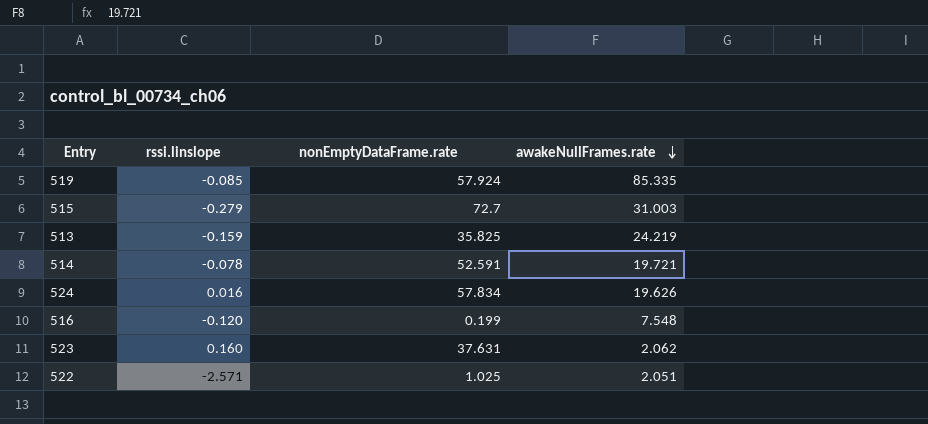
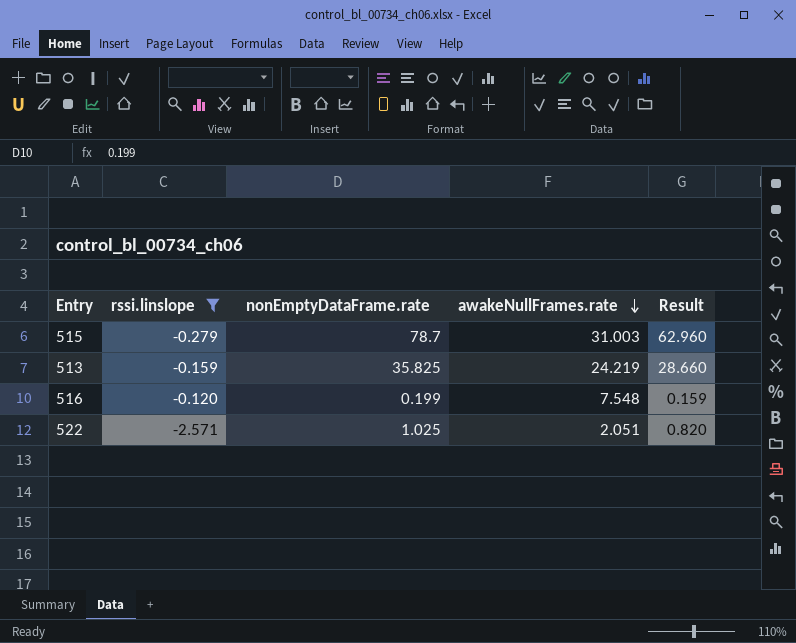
filter: none -> rssi.linslope <= -0.120
column Result | formula: none -> [nonEmptyDataFrame.rate] * 0.8
515 | nonEmptyDataFrame.rate: 72.7 -> 78.7

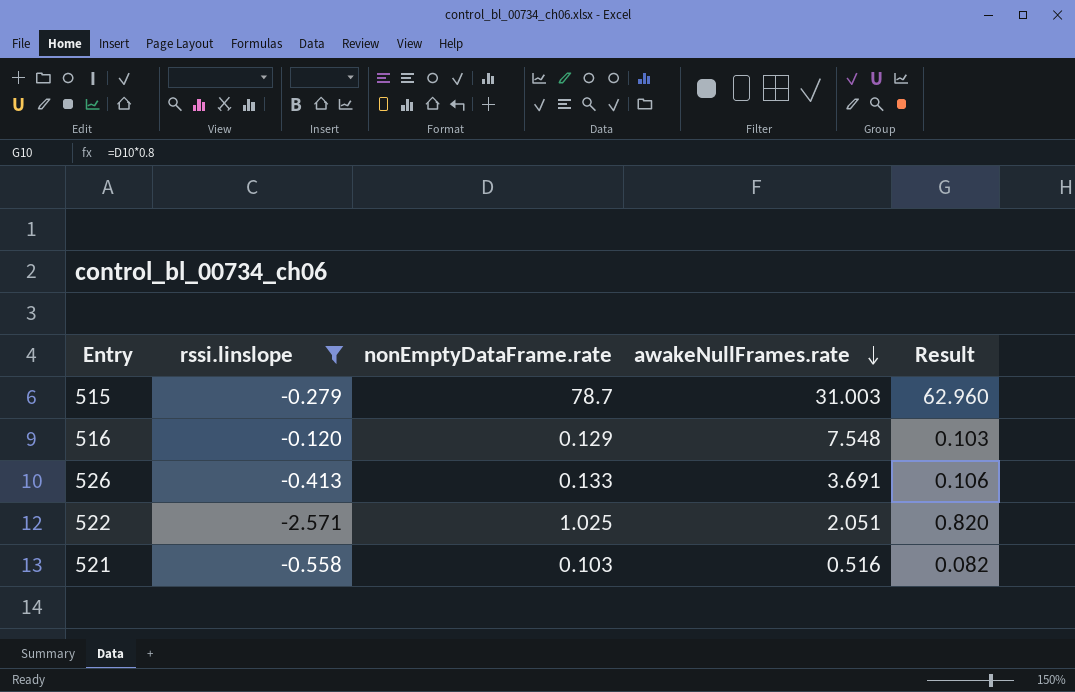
row 513: -0.159 | 35.825 | 24.219 | 28.660 -> none
516 | nonEmptyDataFrame.rate: 0.199 -> 0.129
516 | Result: 0.159 -> 0.103
row 526: none -> -0.413 | 0.133 | 3.691 | 0.106
row 521: none -> -0.558 | 0.103 | 0.516 | 0.082

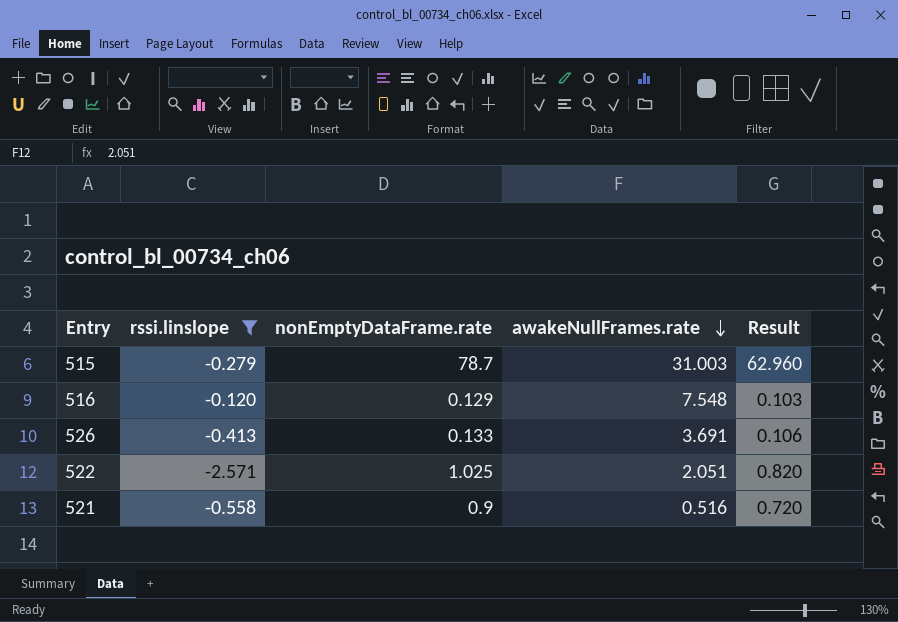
521 | nonEmptyDataFrame.rate: 0.103 -> 0.9
521 | Result: 0.082 -> 0.720

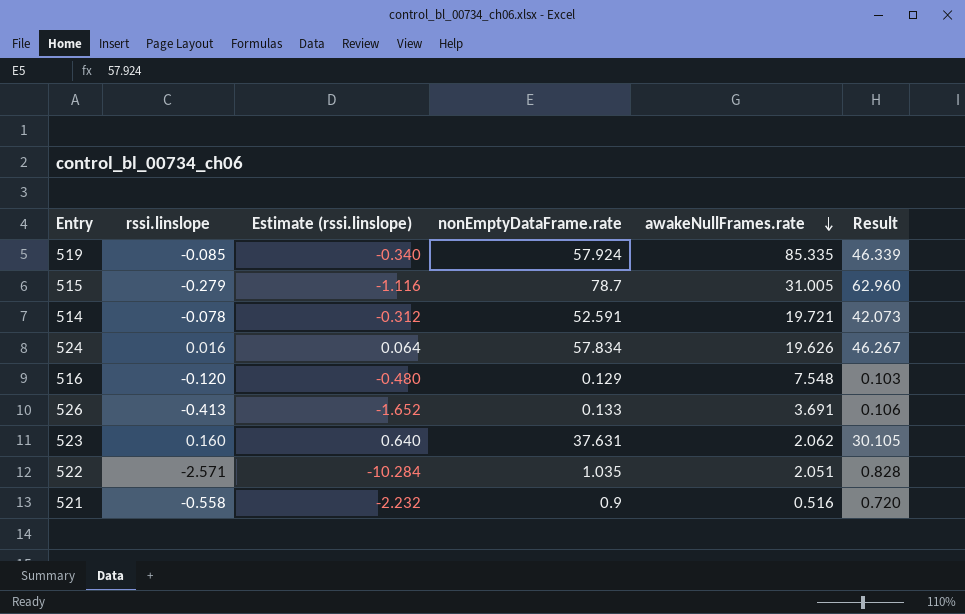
filter: rssi.linslope <= -0.120 -> none
column Estimate (rssi.linslope) | formula: none -> [rssi.linslope] * 4
515 | awakeNullFrames.rate: 31.003 -> 31.005
522 | nonEmptyDataFrame.rate: 1.025 -> 1.035
522 | Result: 0.820 -> 0.828

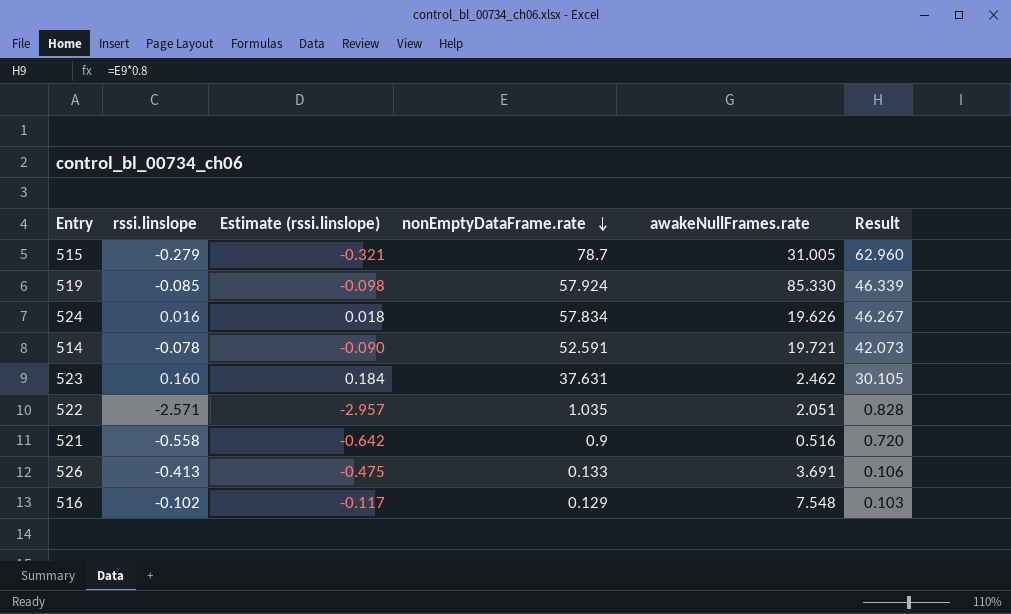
row order: awakeNullFrames.rate descending -> nonEmptyDataFrame.rate descending
column Estimate (rssi.linslope) | formula: [rssi.linslope] * 4 -> [rssi.linslope] * 1.15
519 | awakeNullFrames.rate: 85.335 -> 85.330
523 | awakeNullFrames.rate: 2.062 -> 2.462
516 | rssi.linslope: -0.120 -> -0.102

